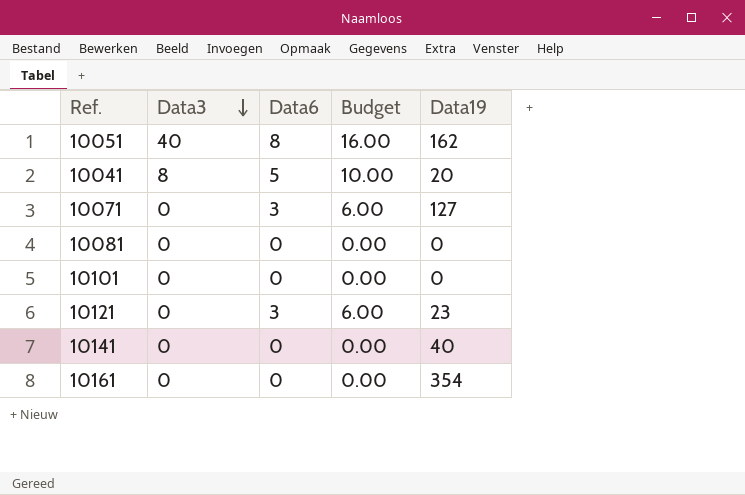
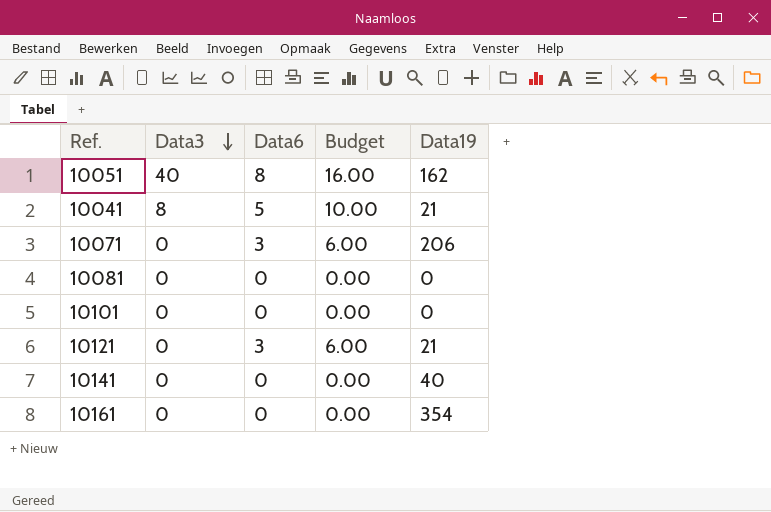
10041 | Data19: 20 -> 21
10071 | Data19: 127 -> 206
10121 | Data19: 23 -> 21

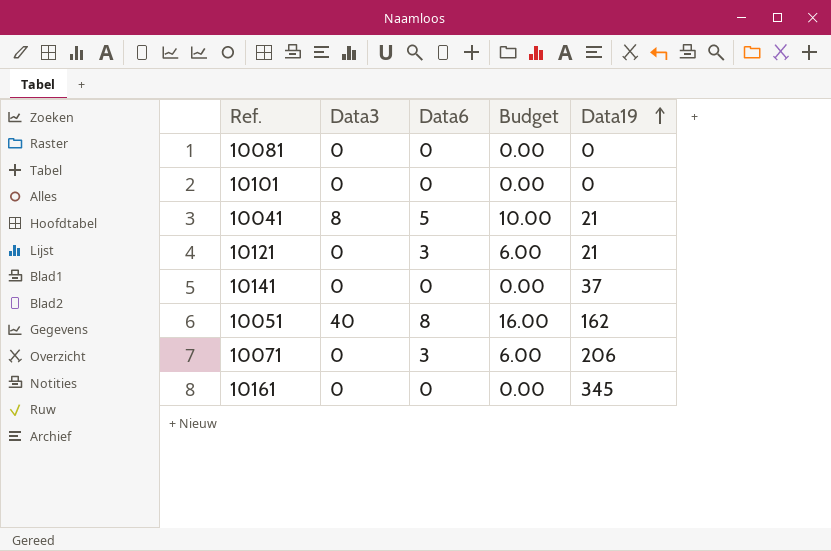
row order: Data3 descending -> Data19 ascending
10141 | Data19: 40 -> 37
10161 | Data19: 354 -> 345

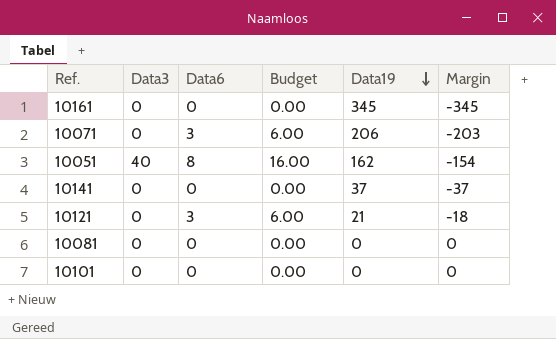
row order: Data19 ascending -> Data19 descending
column Margin | formula: none -> [Data6] - [Data19]
row 10041: 8 | 5 | 10.00 | 21 -> none

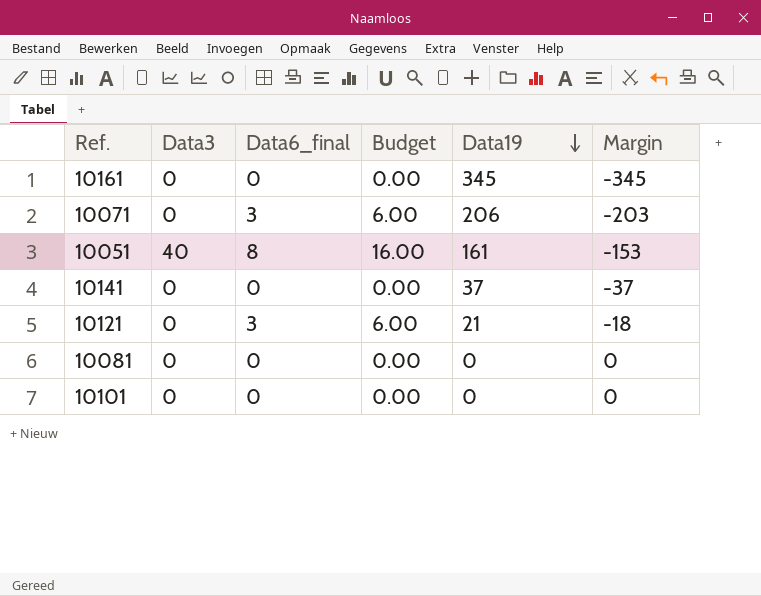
column name: Data6 -> Data6_final
10051 | Data19: 162 -> 161
10051 | Margin: -154 -> -153

